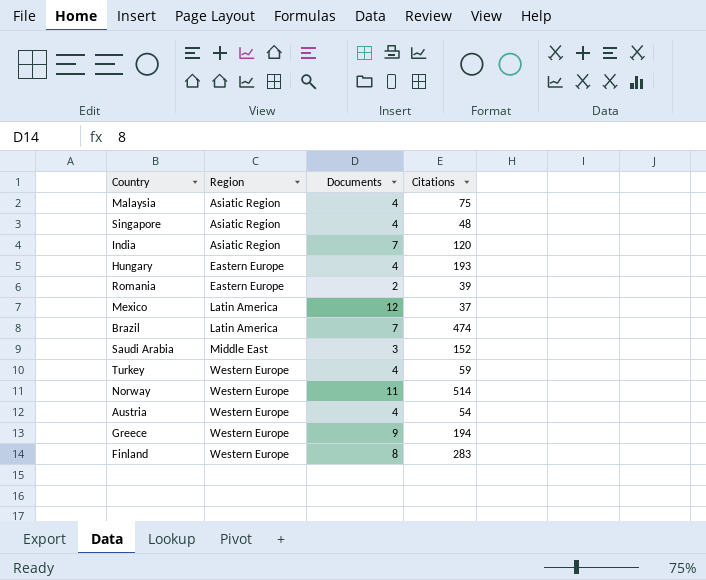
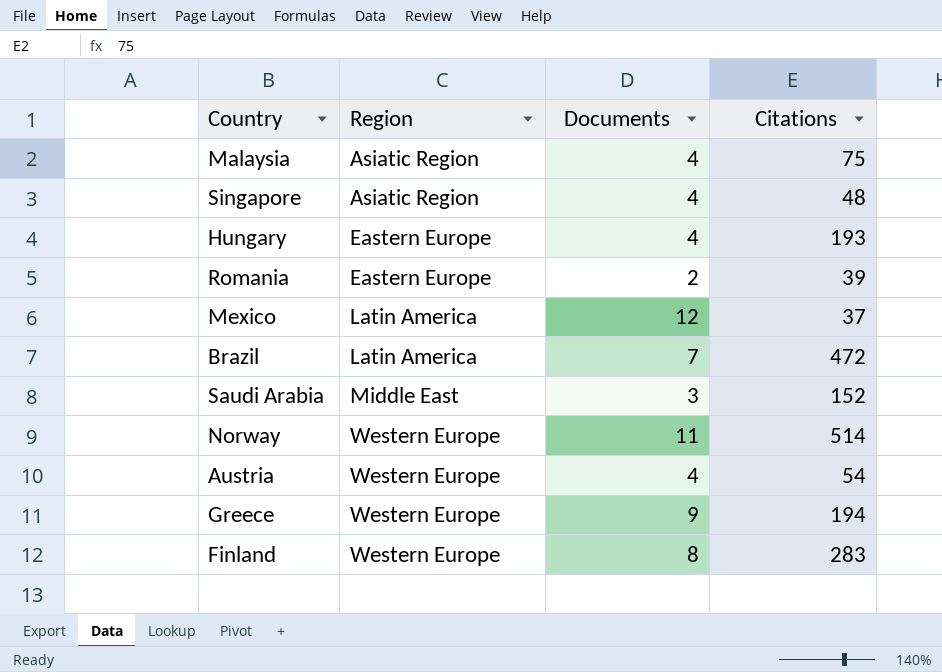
row India: Asiatic Region | 7 | 120 -> none
row Turkey: Western Europe | 4 | 59 -> none
Brazil | Citations: 474 -> 472

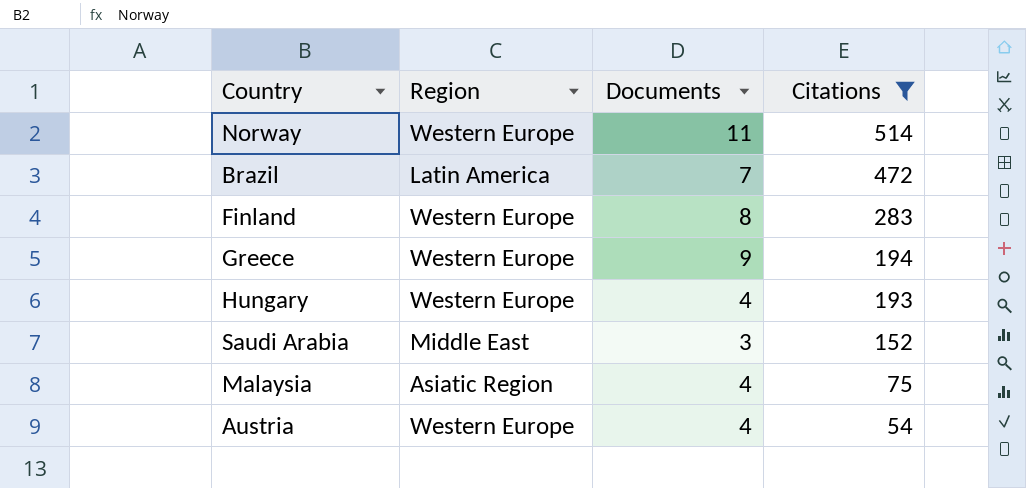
filter: none -> Citations >= 54
row order: Region ascending -> Citations descending
Hungary | Region: Eastern Europe -> Western Europe

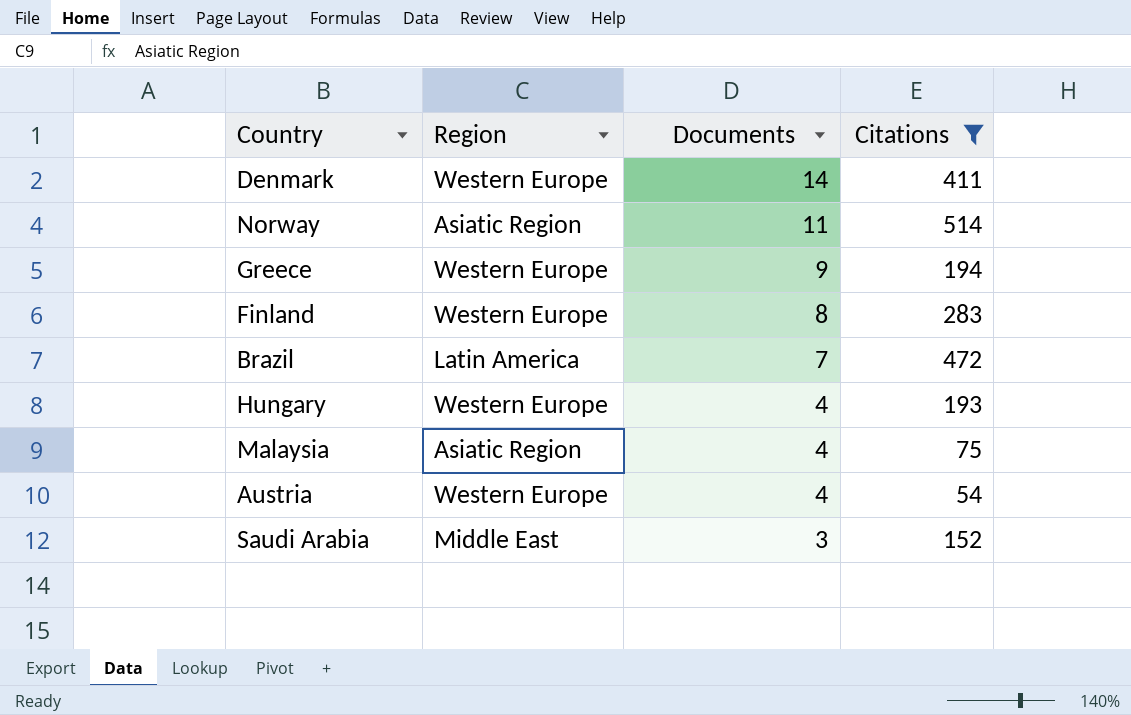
row order: Citations descending -> Documents descending
row Denmark: none -> Western Europe | 14 | 411
Norway | Region: Western Europe -> Asiatic Region

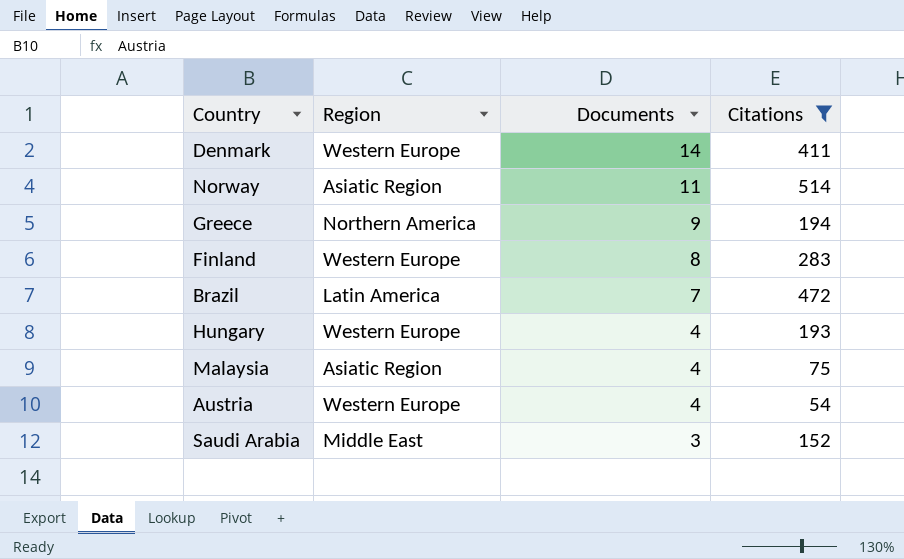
Greece | Region: Western Europe -> Northern America

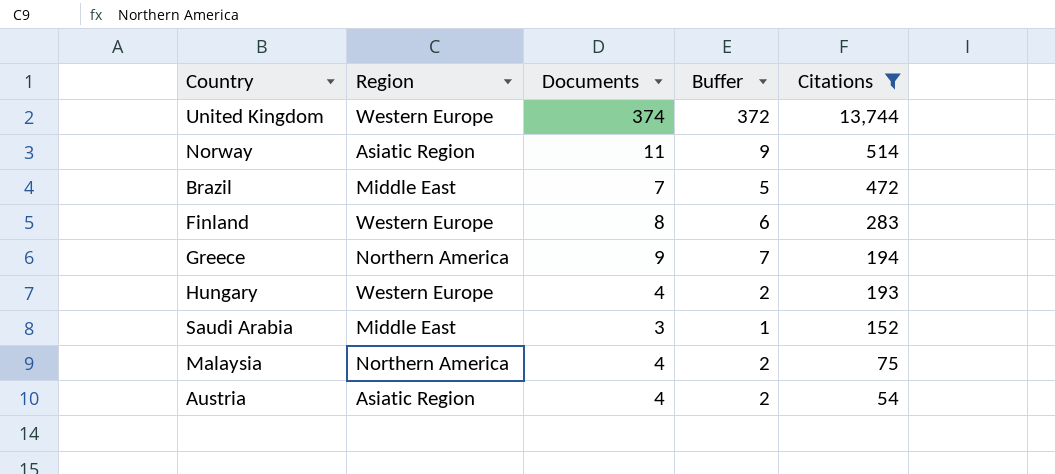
row order: Documents descending -> Citations descending
column Buffer | formula: none -> [Documents] - 2
row Denmark: Western Europe | 14 | 411 -> none
row United Kingdom: none -> Western Europe | 374 | 372 | 13,744
Brazil | Region: Latin America -> Middle East
Malaysia | Region: Asiatic Region -> Northern America
Austria | Region: Western Europe -> Asiatic Region

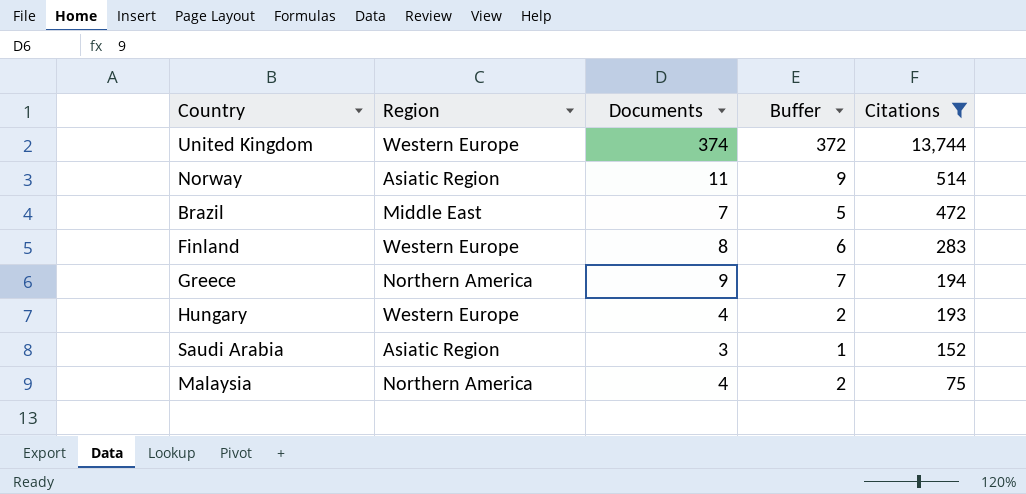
row Austria: Asiatic Region | 4 | 2 | 54 -> none
Saudi Arabia | Region: Middle East -> Asiatic Region

